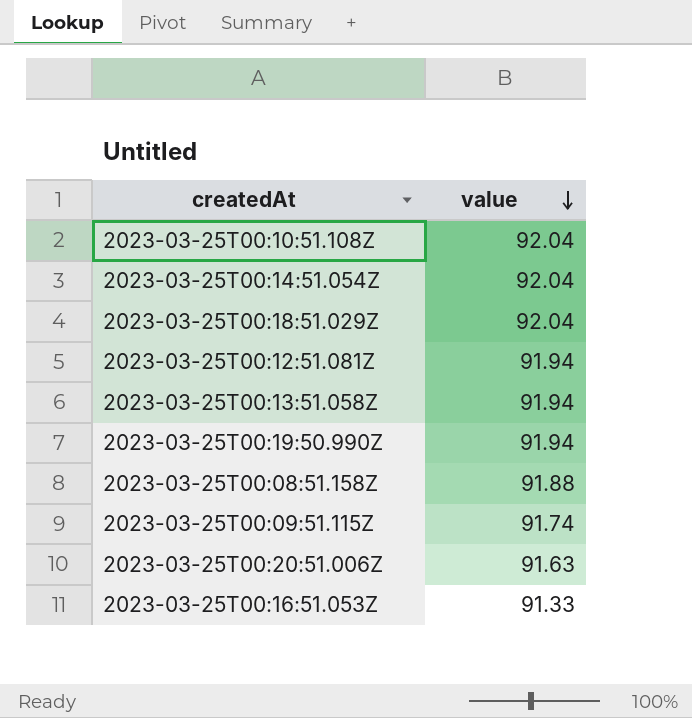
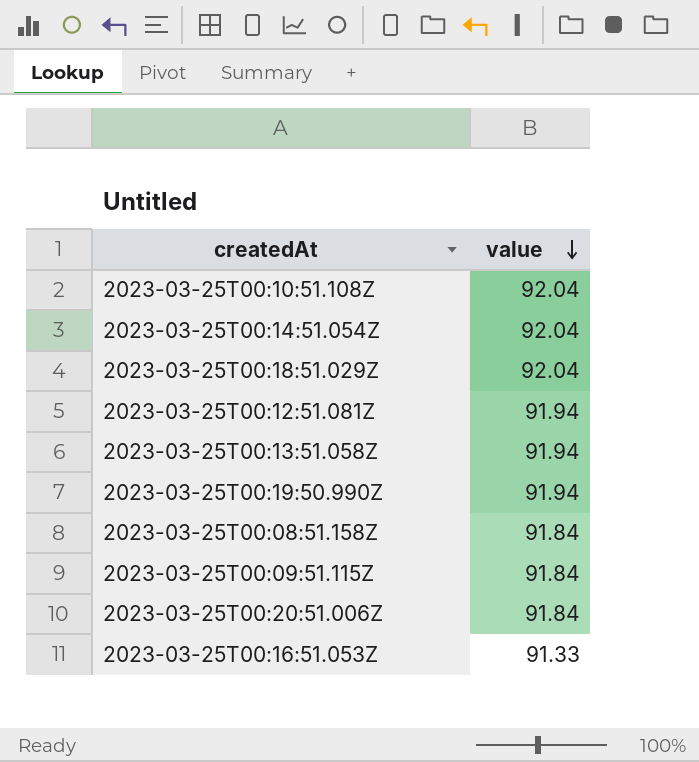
2023-03-25T00:08:51.158Z | value: 91.88 -> 91.84
2023-03-25T00:09:51.115Z | value: 91.74 -> 91.84
2023-03-25T00:20:51.006Z | value: 91.63 -> 91.84

